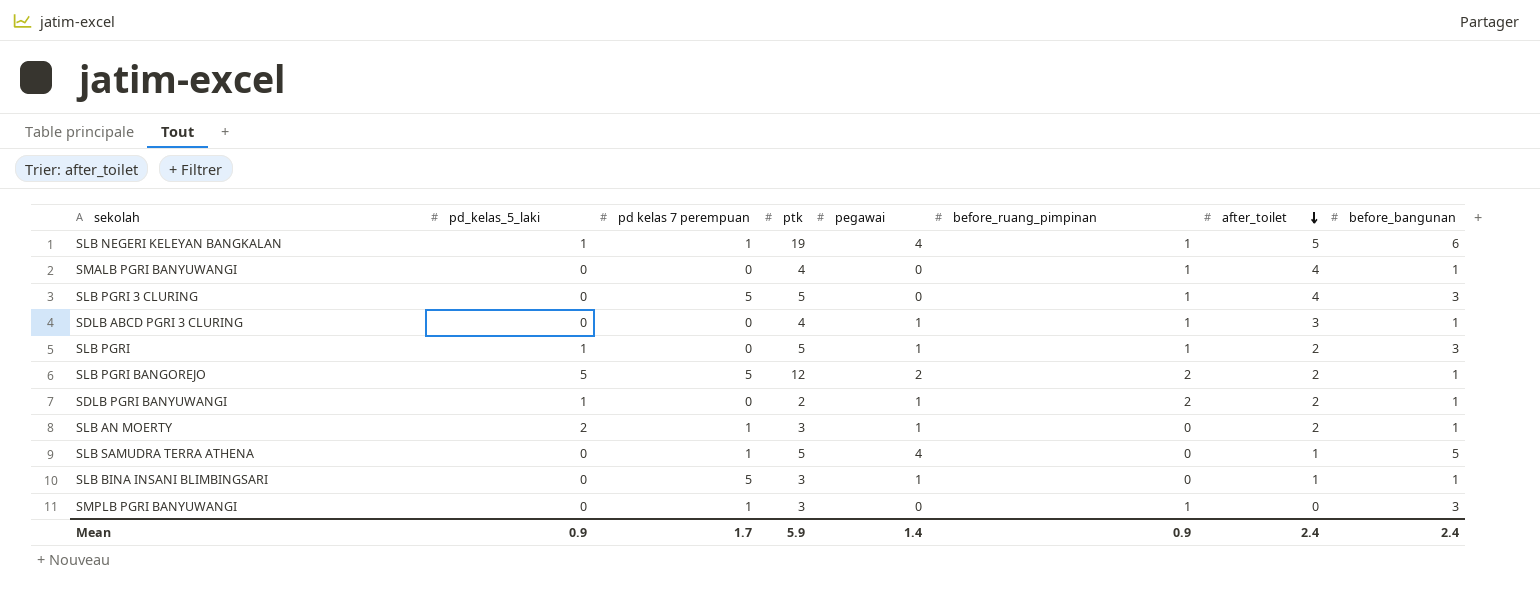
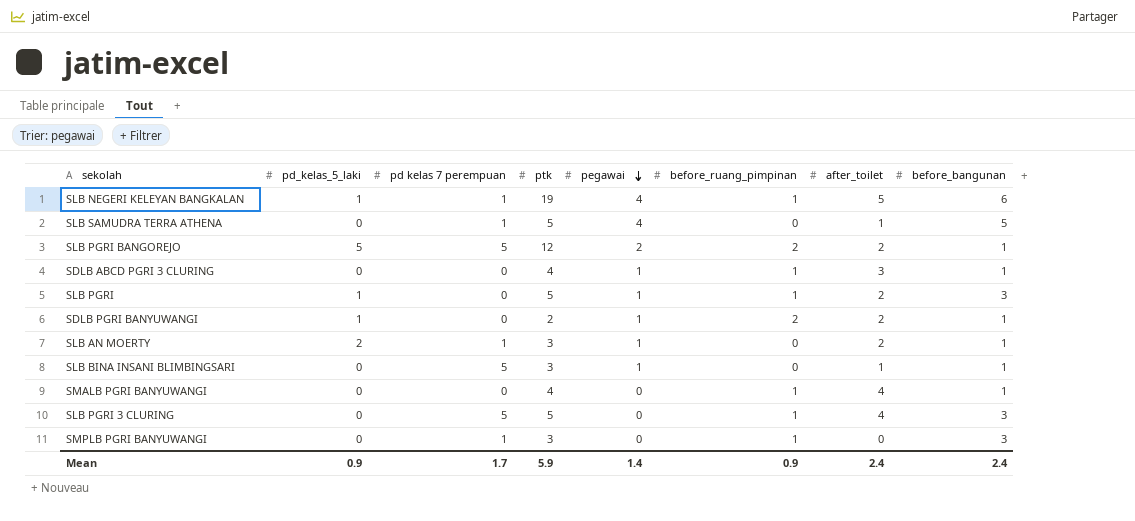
row order: after_toilet descending -> pegawai descending

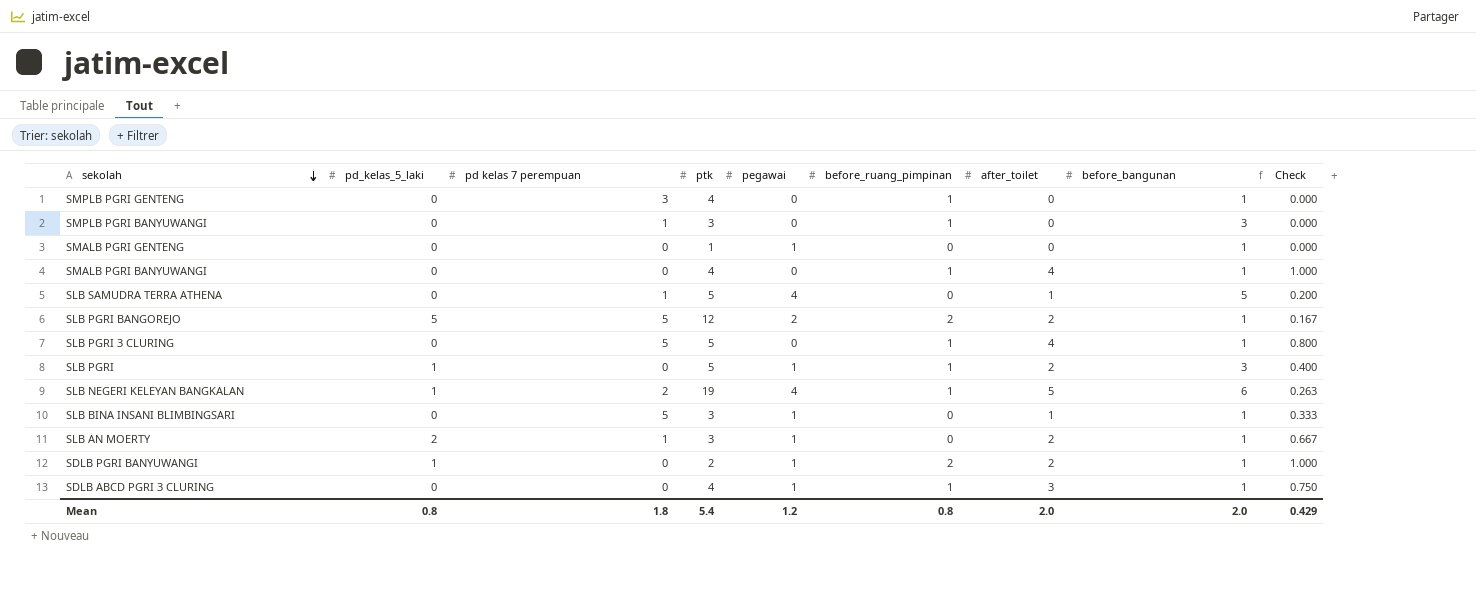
row order: pegawai descending -> sekolah descending
column Check | formula: none -> [after_toilet] / [ptk]
row SMPLB PGRI GENTENG: none -> 0 | 3 | 4 | 0 | 1 | 0 | 1 | 0.000
row SMALB PGRI GENTENG: none -> 0 | 0 | 1 | 1 | 0 | 0 | 1 | 0.000
SLB PGRI 3 CLURING | before_bangunan: 3 -> 1
SLB NEGERI KELEYAN BANGKALAN | pd kelas 7 perempuan: 1 -> 2
Mean | pd_kelas_5_laki: 0.9 -> 0.8
Mean | pd kelas 7 perempuan: 1.7 -> 1.8
Mean | ptk: 5.9 -> 5.4
Mean | pegawai: 1.4 -> 1.2
Mean | before_ruang_pimpinan: 0.9 -> 0.8
Mean | after_toilet: 2.4 -> 2.0
Mean | before_bangunan: 2.4 -> 2.0

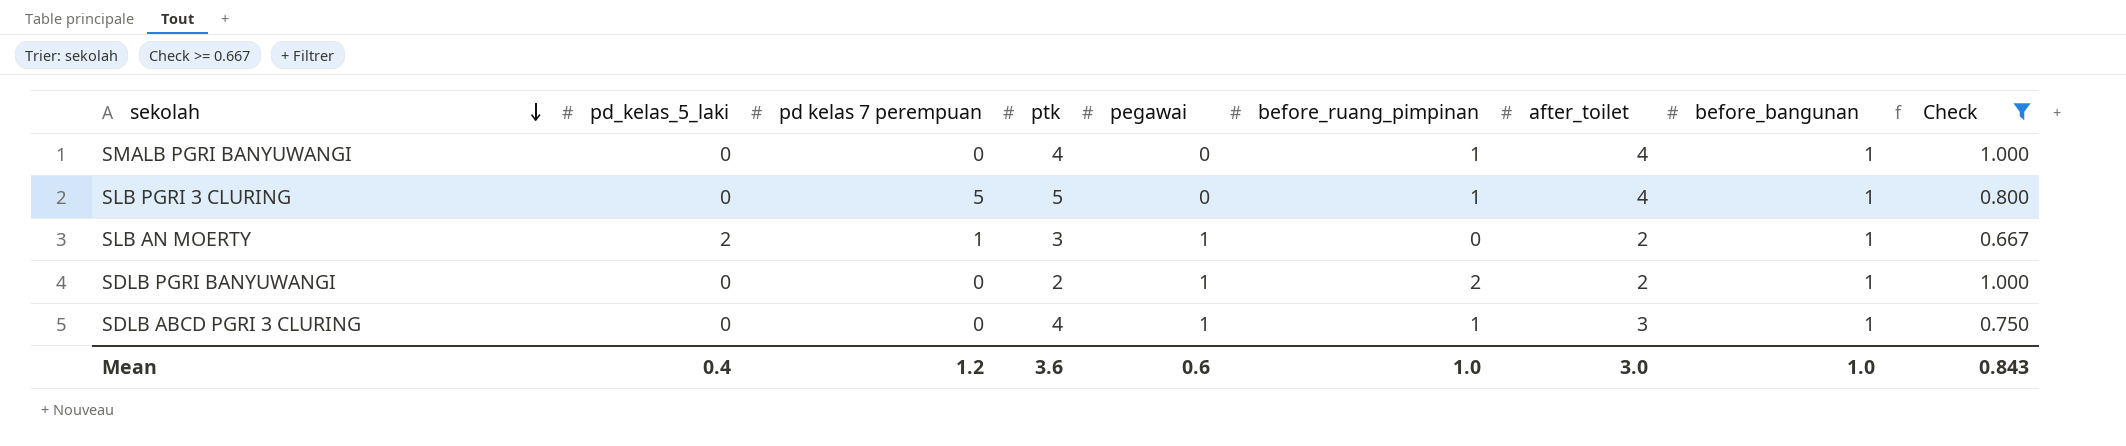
filter: none -> Check >= 0.667
SDLB PGRI BANYUWANGI | pd_kelas_5_laki: 1 -> 0
Mean | pd_kelas_5_laki: 0.8 -> 0.4
Mean | pd kelas 7 perempuan: 1.8 -> 1.2
Mean | ptk: 5.4 -> 3.6
Mean | pegawai: 1.2 -> 0.6
Mean | before_ruang_pimpinan: 0.8 -> 1.0
Mean | after_toilet: 2.0 -> 3.0
Mean | before_bangunan: 2.0 -> 1.0
Mean | Check: 0.429 -> 0.843

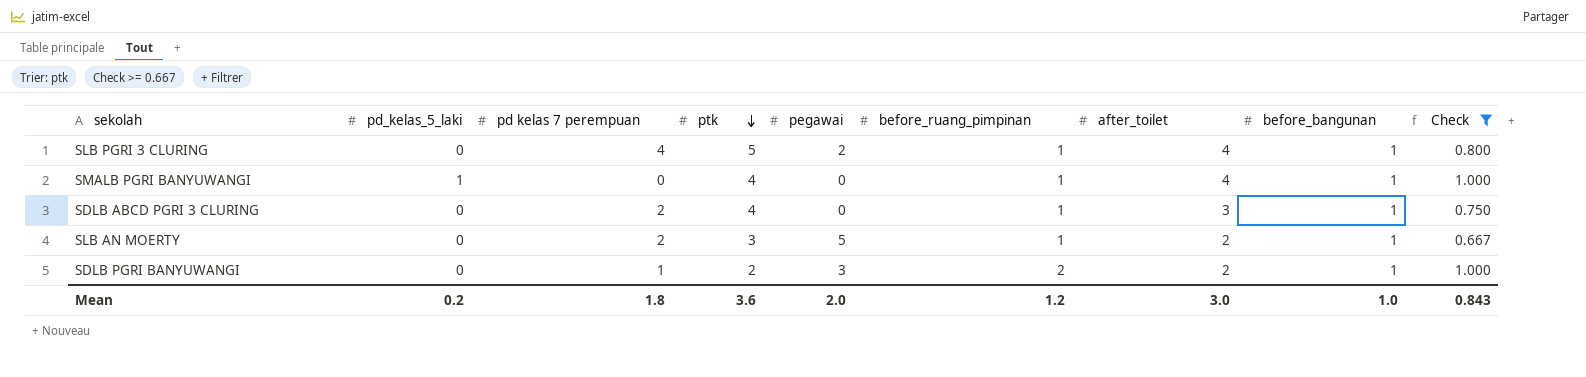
row order: sekolah descending -> ptk descending
SLB PGRI 3 CLURING | pd kelas 7 perempuan: 5 -> 4
SLB PGRI 3 CLURING | pegawai: 0 -> 2
SMALB PGRI BANYUWANGI | pd_kelas_5_laki: 0 -> 1
SDLB ABCD PGRI 3 CLURING | pd kelas 7 perempuan: 0 -> 2
SDLB ABCD PGRI 3 CLURING | pegawai: 1 -> 0
SLB AN MOERTY | pd_kelas_5_laki: 2 -> 0
SLB AN MOERTY | pd kelas 7 perempuan: 1 -> 2
SLB AN MOERTY | pegawai: 1 -> 5
SLB AN MOERTY | before_ruang_pimpinan: 0 -> 1
SDLB PGRI BANYUWANGI | pd kelas 7 perempuan: 0 -> 1
SDLB PGRI BANYUWANGI | pegawai: 1 -> 3
Mean | pd_kelas_5_laki: 0.4 -> 0.2
Mean | pd kelas 7 perempuan: 1.2 -> 1.8
Mean | pegawai: 0.6 -> 2.0
Mean | before_ruang_pimpinan: 1.0 -> 1.2

